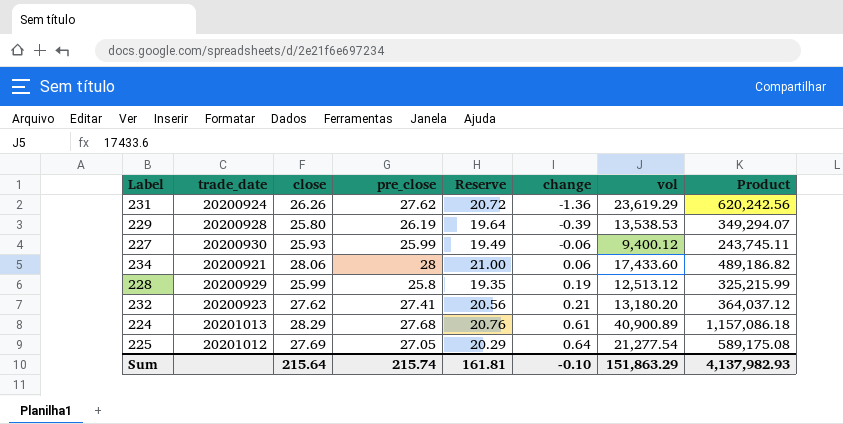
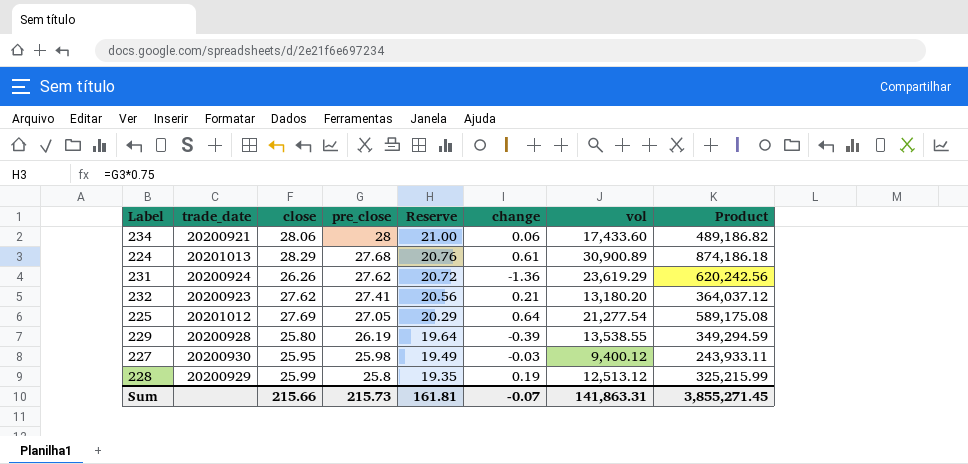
row order: change ascending -> pre_close descending
224 | vol: 40,900.89 -> 30,900.89
224 | Product: 1,157,086.18 -> 874,186.18
229 | vol: 13,538.53 -> 13,538.55
229 | Product: 349,294.07 -> 349,294.59
227 | close: 25.93 -> 25.95
227 | pre_close: 25.99 -> 25.98
227 | change: -0.06 -> -0.03
227 | Product: 243,745.11 -> 243,933.11
Sum | close: 215.64 -> 215.66
Sum | pre_close: 215.74 -> 215.73
Sum | change: -0.10 -> -0.07
Sum | vol: 151,863.29 -> 141,863.31
Sum | Product: 4,137,982.93 -> 3,855,271.45

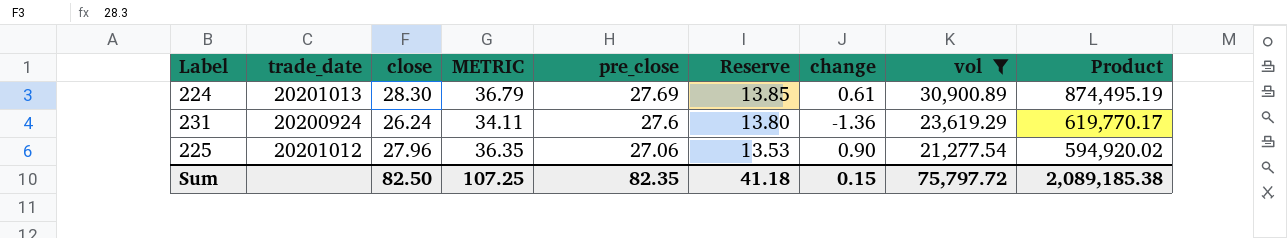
filter: none -> vol >= 21,277.54
column METRIC | formula: none -> [close] * 1.3
column Reserve | formula: [pre_close] * 0.75 -> [pre_close] * 0.5
224 | close: 28.29 -> 28.30
224 | pre_close: 27.68 -> 27.69
224 | Product: 874,186.18 -> 874,495.19
231 | close: 26.26 -> 26.24
231 | pre_close: 27.62 -> 27.6
231 | Product: 620,242.56 -> 619,770.17
225 | close: 27.69 -> 27.96
225 | pre_close: 27.05 -> 27.06
225 | change: 0.64 -> 0.90
225 | Product: 589,175.08 -> 594,920.02
Sum | close: 215.66 -> 82.50
Sum | pre_close: 215.73 -> 82.35
Sum | Reserve: 161.81 -> 41.18
Sum | change: -0.07 -> 0.15
Sum | vol: 141,863.31 -> 75,797.72
Sum | Product: 3,855,271.45 -> 2,089,185.38

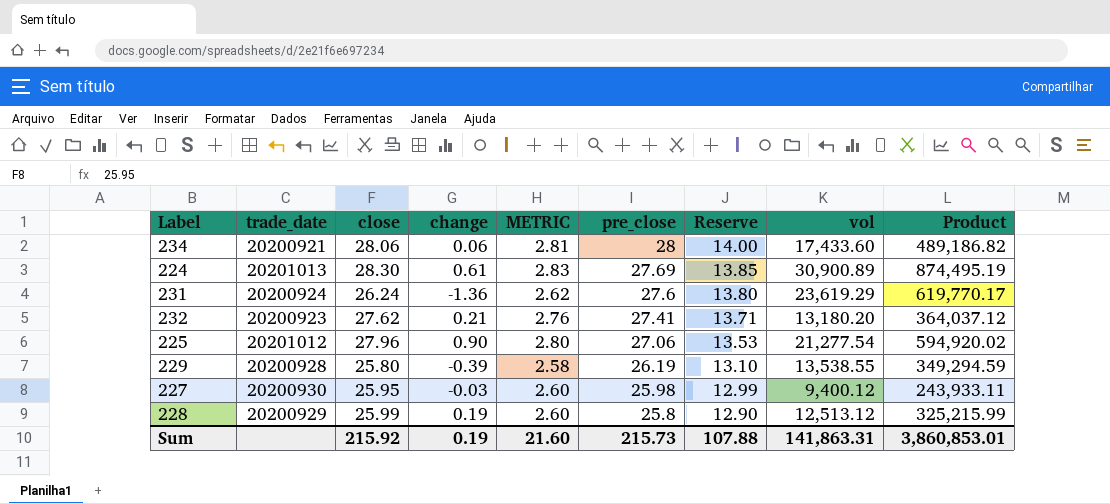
filter: vol >= 21,277.54 -> none
column change | position: 7 -> 4
column METRIC | formula: [close] * 1.3 -> [close] * 0.1
Sum | close: 82.50 -> 215.92
Sum | change: 0.15 -> 0.19
Sum | METRIC: 107.25 -> 21.60
Sum | pre_close: 82.35 -> 215.73
Sum | Reserve: 41.18 -> 107.88
Sum | vol: 75,797.72 -> 141,863.31
Sum | Product: 2,089,185.38 -> 3,860,853.01

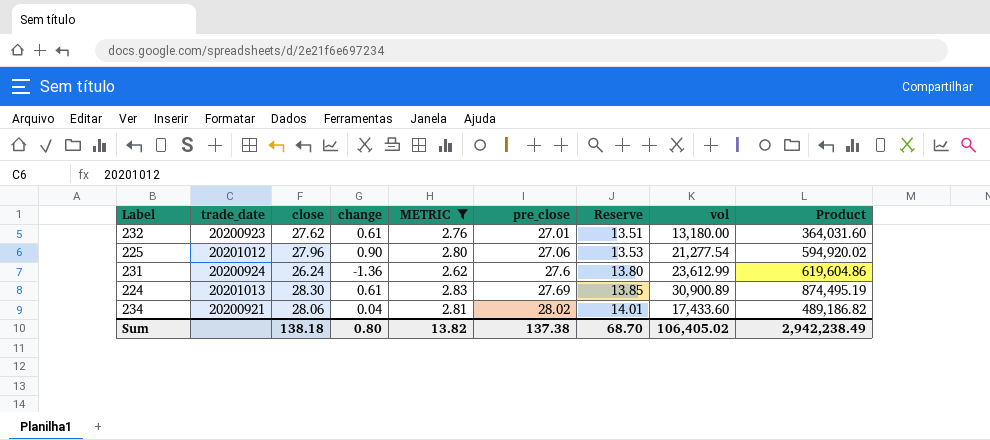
filter: none -> METRIC >= 2.62
row order: pre_close descending -> pre_close ascending
232 | change: 0.21 -> 0.61
232 | pre_close: 27.41 -> 27.01
232 | Reserve: 13.71 -> 13.51
232 | vol: 13,180.20 -> 13,180.00
232 | Product: 364,037.12 -> 364,031.60
231 | vol: 23,619.29 -> 23,612.99
231 | Product: 619,770.17 -> 619,604.86
234 | change: 0.06 -> 0.04
234 | pre_close: 28 -> 28.02
234 | Reserve: 14.00 -> 14.01
Sum | close: 215.92 -> 138.18
Sum | change: 0.19 -> 0.80
Sum | METRIC: 21.60 -> 13.82
Sum | pre_close: 215.73 -> 137.38
Sum | Reserve: 107.88 -> 68.70
Sum | vol: 141,863.31 -> 106,405.02
Sum | Product: 3,860,853.01 -> 2,942,238.49

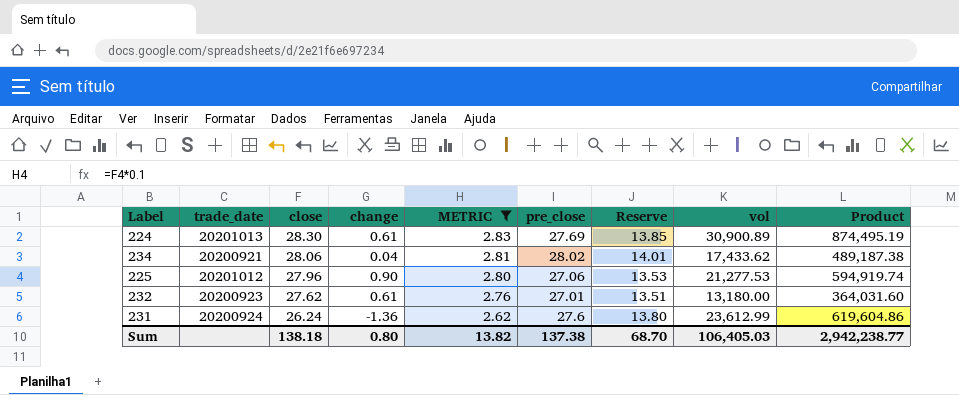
row order: pre_close ascending -> close descending
234 | vol: 17,433.60 -> 17,433.62
234 | Product: 489,186.82 -> 489,187.38
225 | vol: 21,277.54 -> 21,277.53
225 | Product: 594,920.02 -> 594,919.74
Sum | vol: 106,405.02 -> 106,405.03
Sum | Product: 2,942,238.49 -> 2,942,238.77

